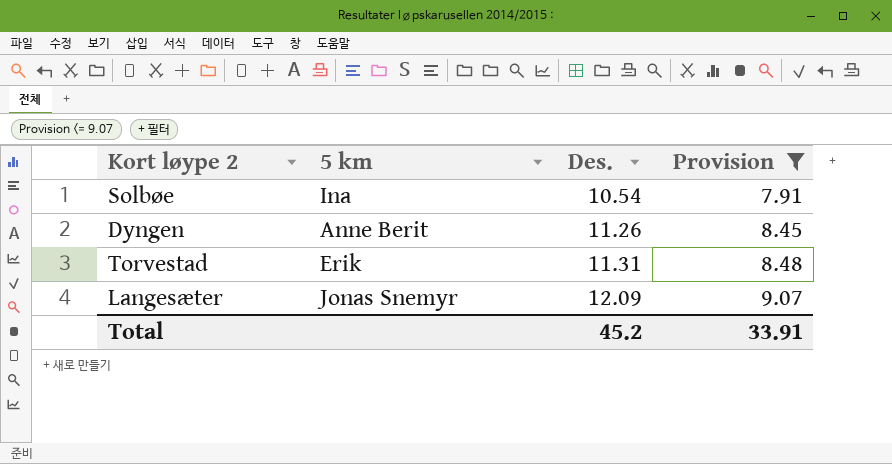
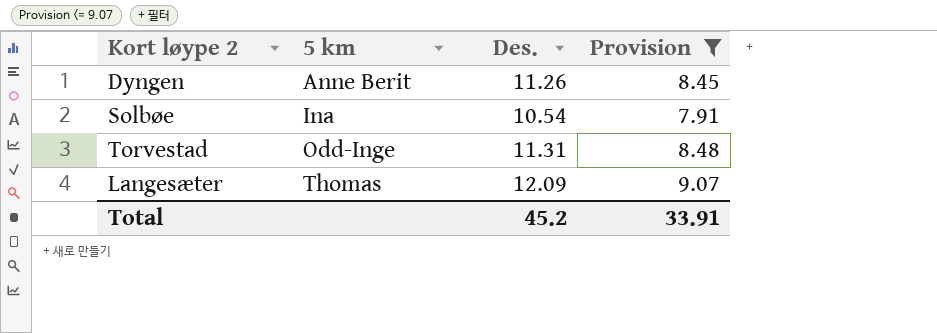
row order: Des. ascending -> 5 km ascending
Torvestad | 5 km: Erik -> Odd-Inge
Langesæter | 5 km: Jonas Snemyr -> Thomas

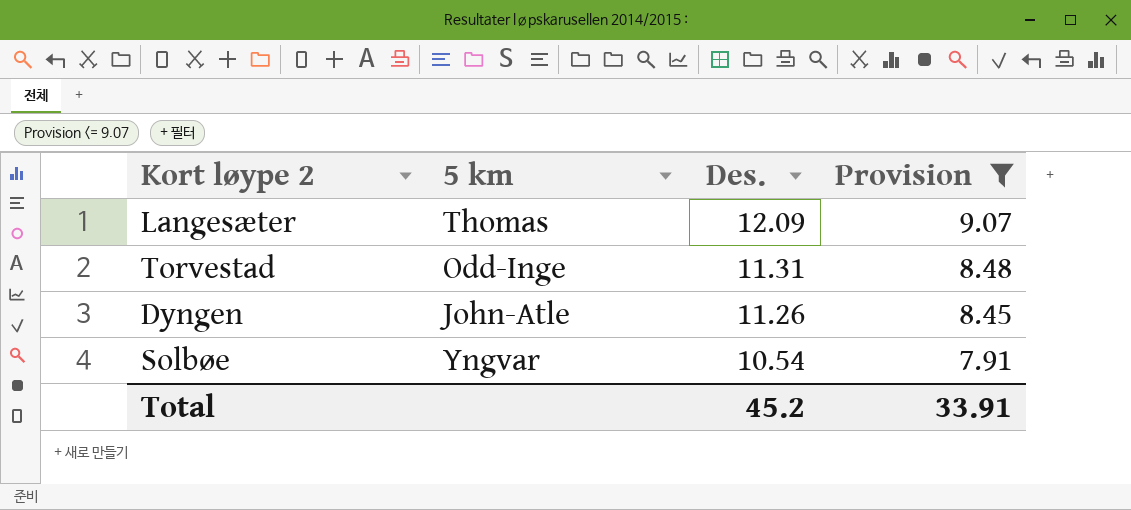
row order: 5 km ascending -> Des. descending
Dyngen | 5 km: Anne Berit -> John-Atle
Solbøe | 5 km: Ina -> Yngvar

